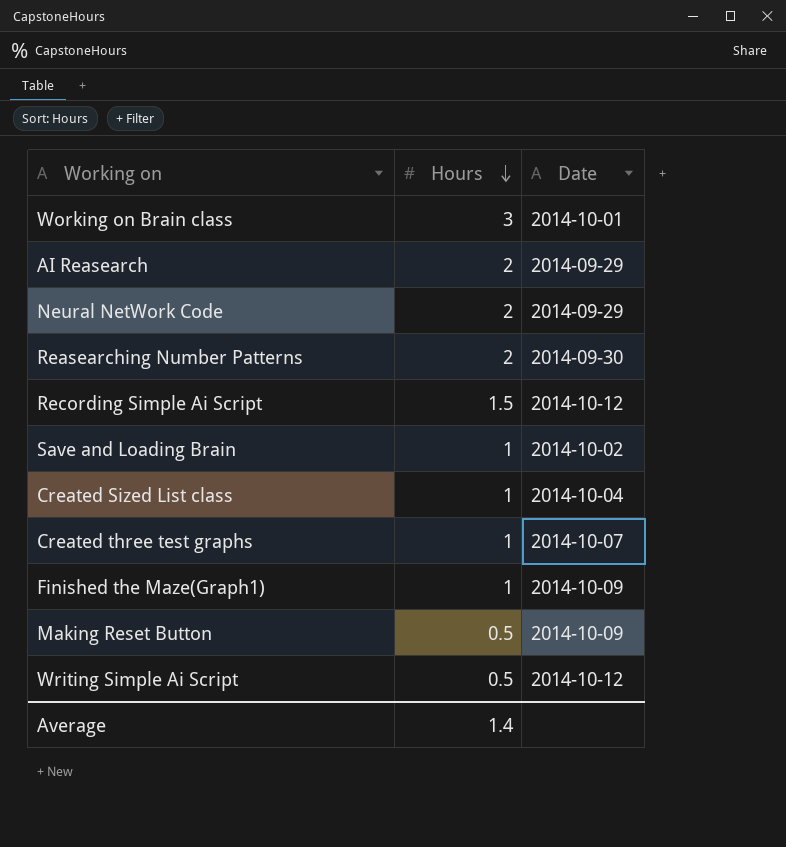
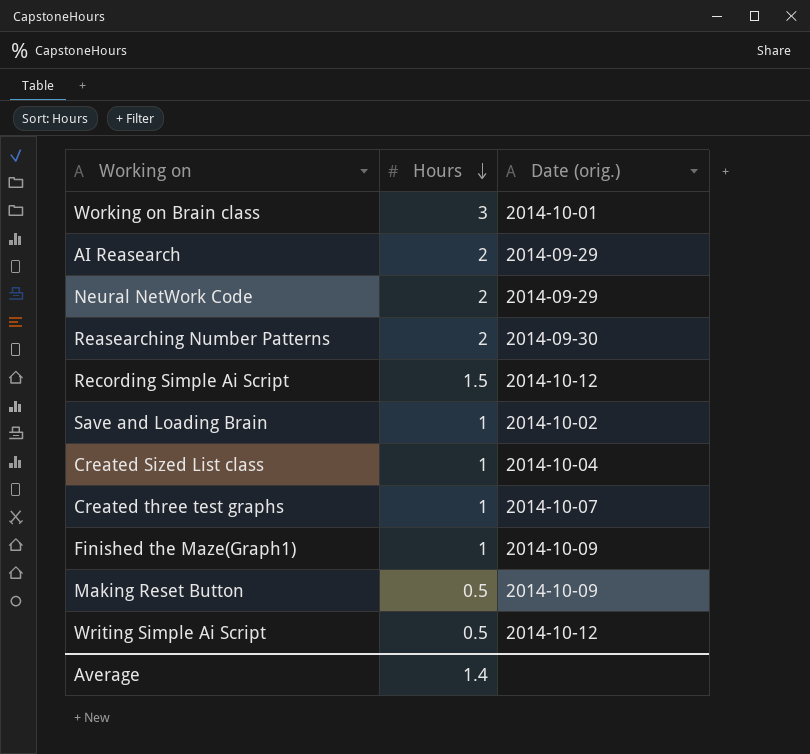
column name: Date -> Date (orig.)

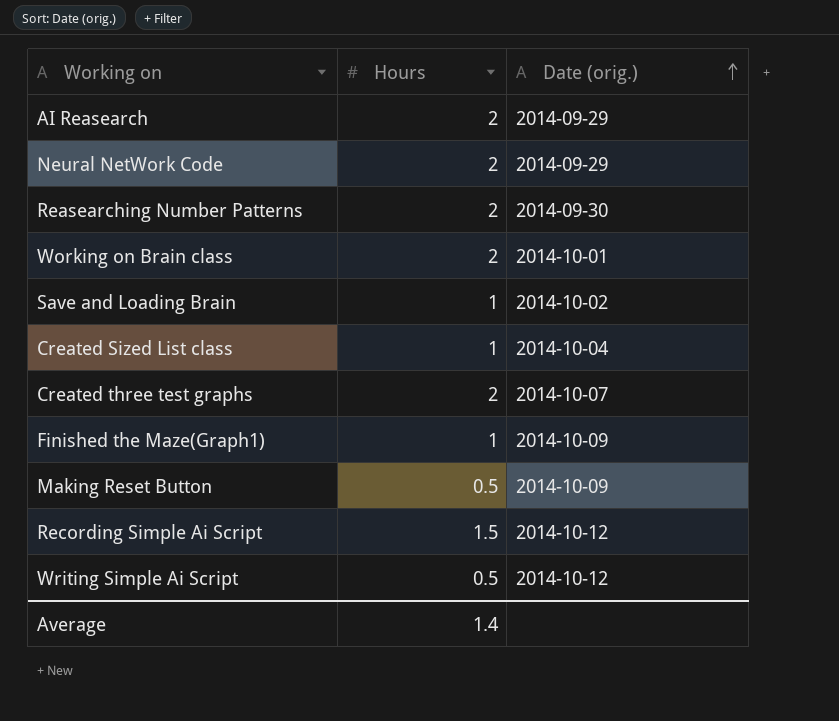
row order: Hours descending -> Date (orig.) ascending
Working on Brain class | Hours: 3 -> 2
Created three test graphs | Hours: 1 -> 2

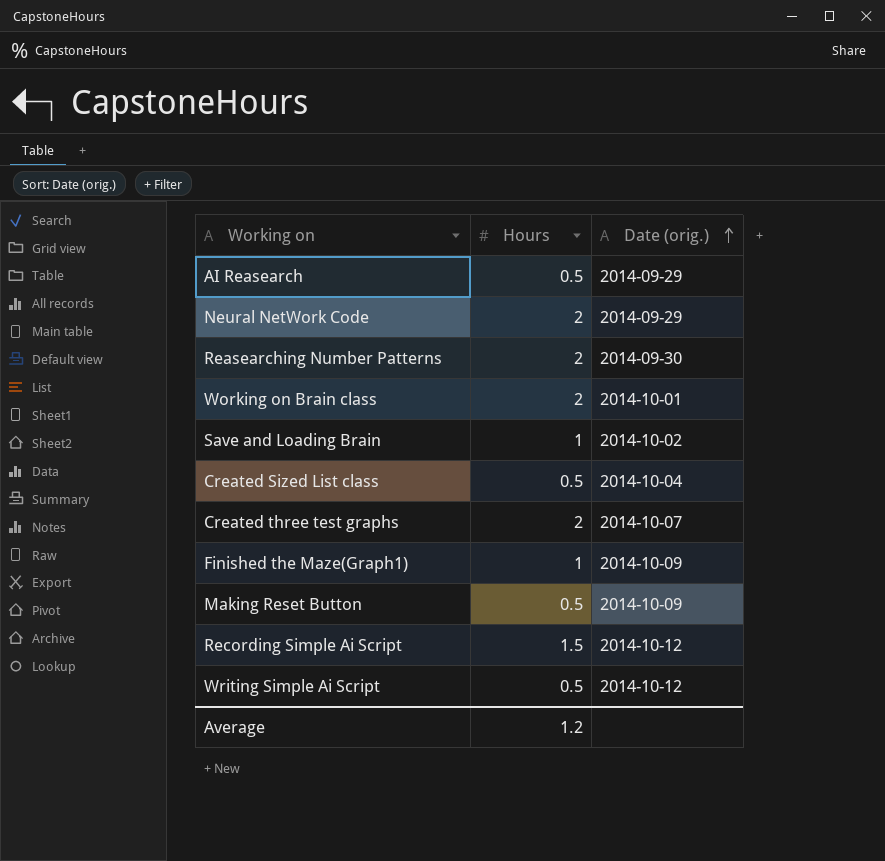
AI Reasearch | Hours: 2 -> 0.5
Created Sized List class | Hours: 1 -> 0.5
Average | Hours: 1.4 -> 1.2

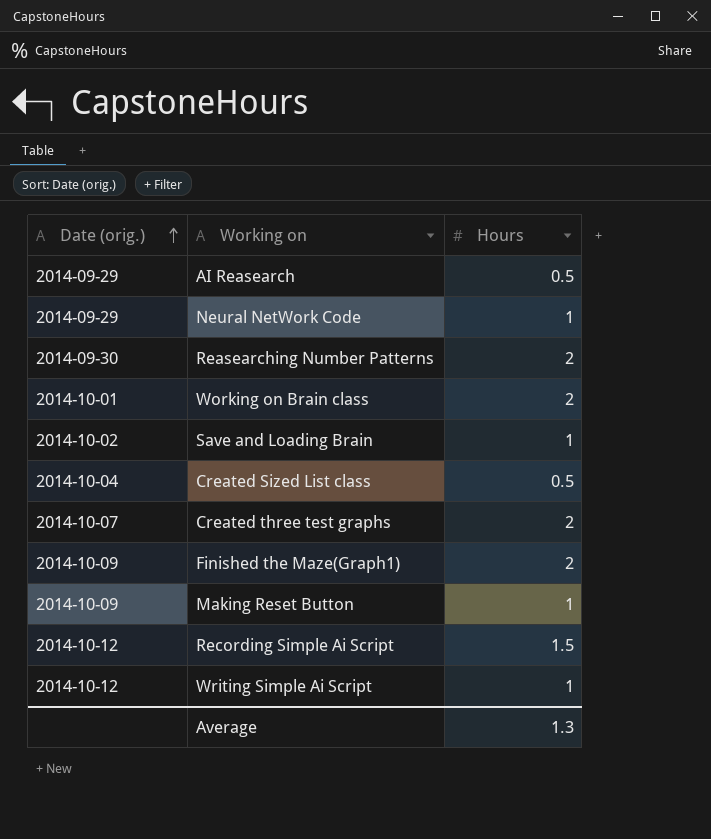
column Date (orig.) | position: 3 -> 1
Neural NetWork Code | Hours: 2 -> 1
Finished the Maze(Graph1) | Hours: 1 -> 2
Making Reset Button | Hours: 0.5 -> 1
Writing Simple Ai Script | Hours: 0.5 -> 1
Average | Hours: 1.2 -> 1.3

